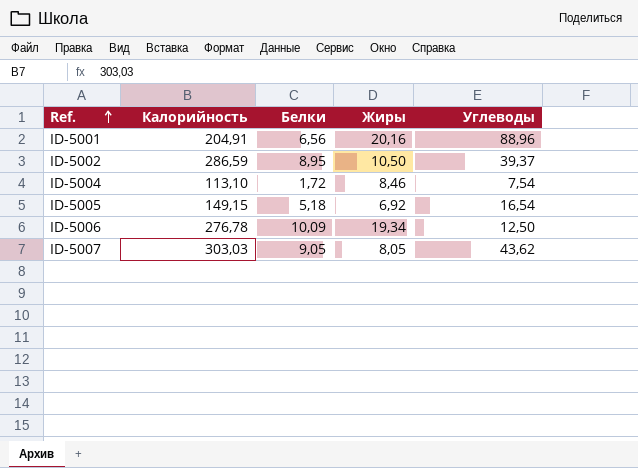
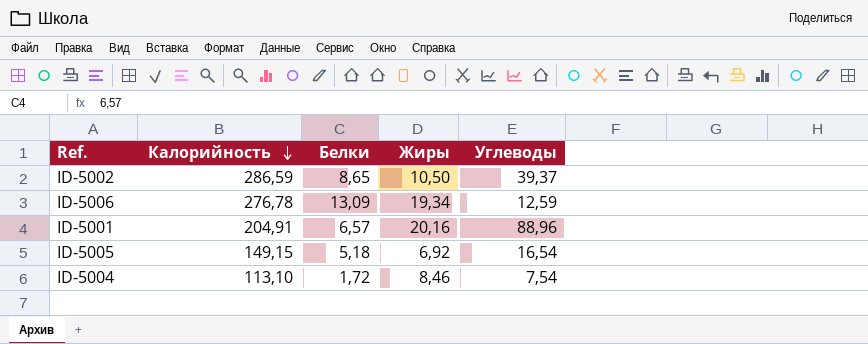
row order: Ref. ascending -> Калорийность descending
row ID-5007: 303,03 | 9,05 | 8,05 | 43,62 -> none
ID-5002 | Белки: 8,95 -> 8,65
ID-5006 | Белки: 10,09 -> 13,09
ID-5006 | Углеводы: 12,50 -> 12,59
ID-5001 | Белки: 6,56 -> 6,57

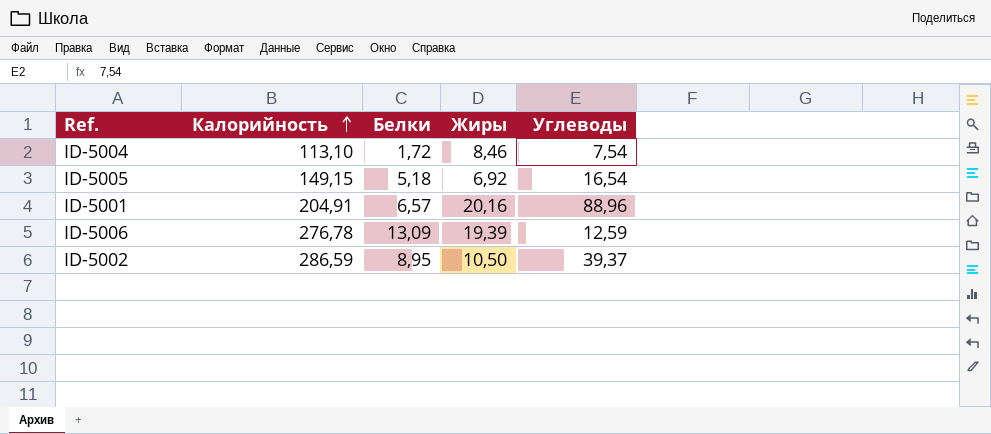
row order: Калорийность descending -> Калорийность ascending
ID-5006 | Жиры: 19,34 -> 19,39
ID-5002 | Белки: 8,65 -> 8,95

